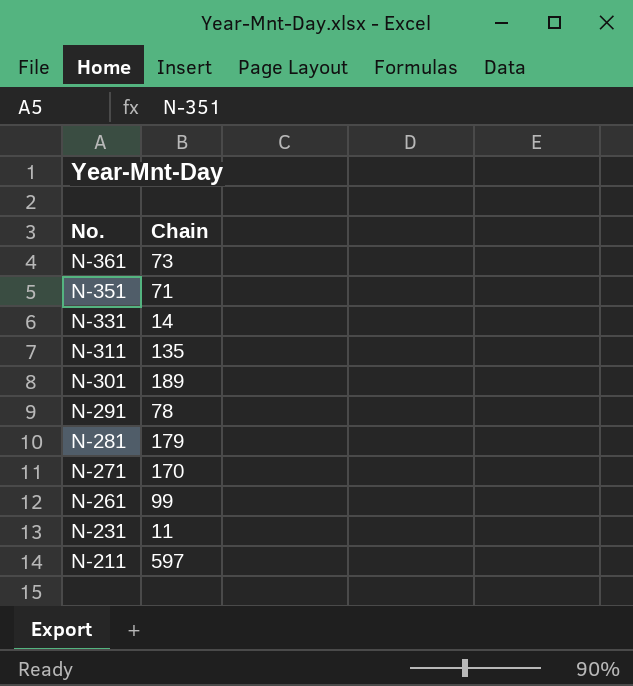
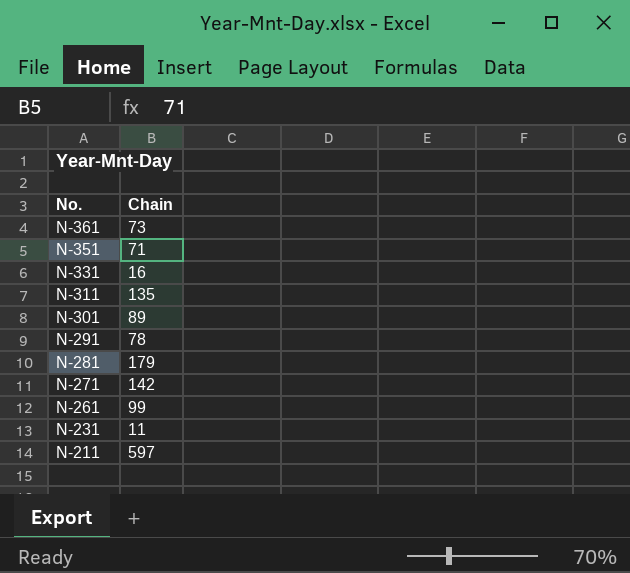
N-331 | Chain: 14 -> 16
N-301 | Chain: 189 -> 89
N-271 | Chain: 170 -> 142

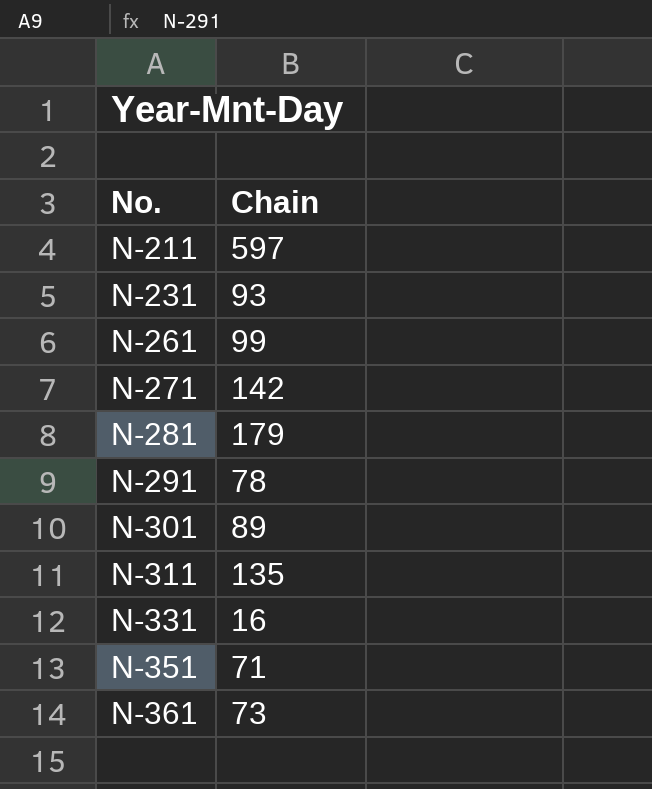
row order: No. descending -> No. ascending
N-231 | Chain: 11 -> 93

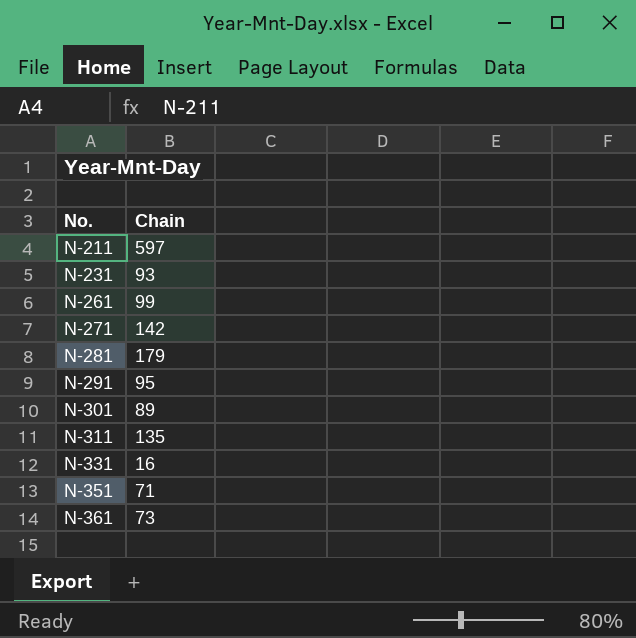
N-291 | Chain: 78 -> 95

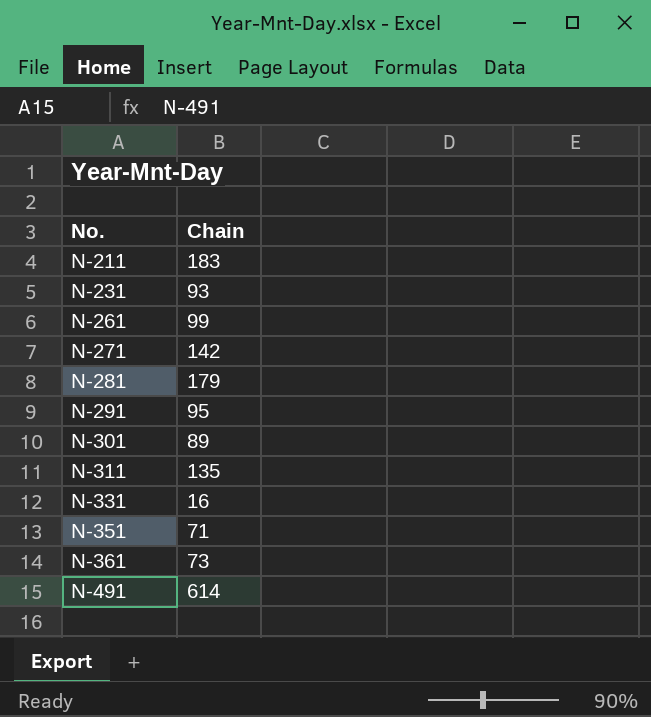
N-211 | Chain: 597 -> 183
row N-491: none -> 614

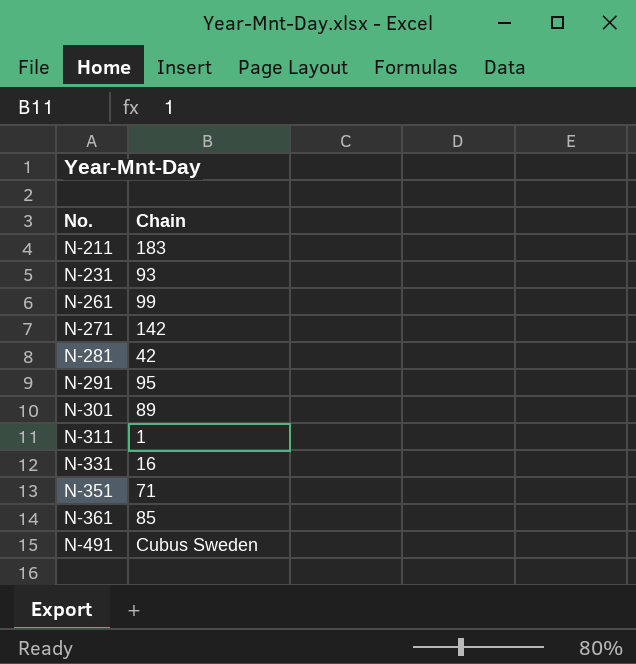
N-281 | Chain: 179 -> 42
N-311 | Chain: 135 -> 1
N-361 | Chain: 73 -> 85
N-491 | Chain: 614 -> Cubus Sweden

